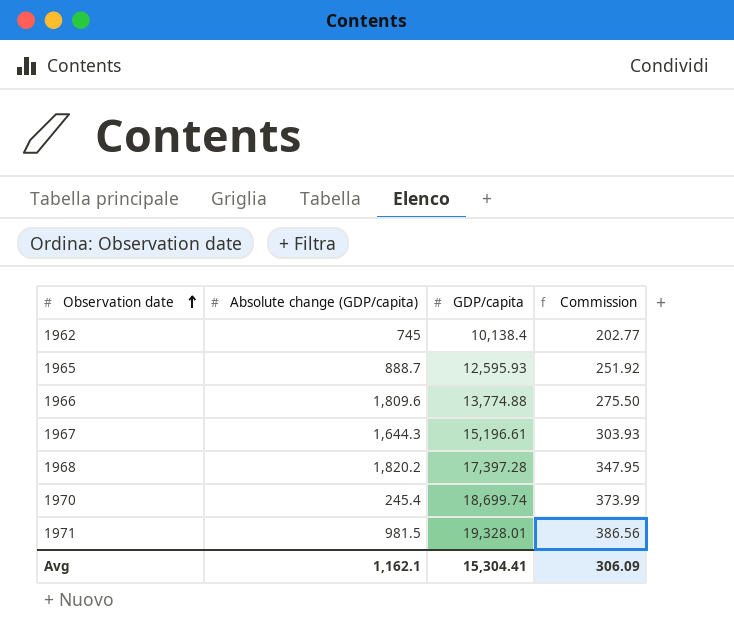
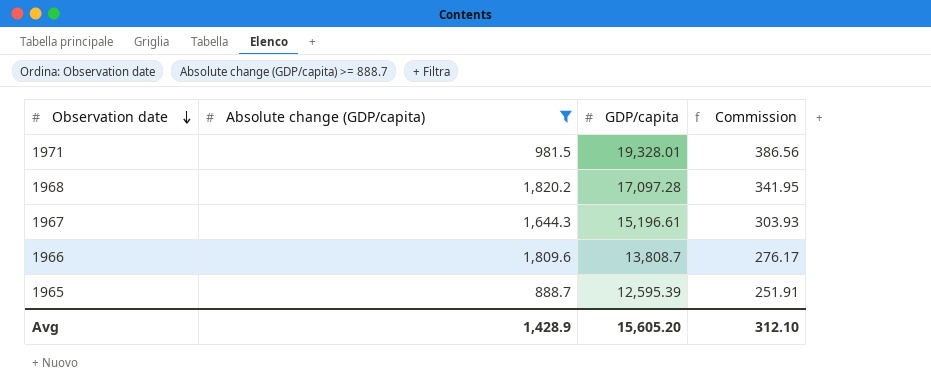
filter: none -> Absolute change (GDP/capita) >= 888.7
row order: Observation date ascending -> Observation date descending
1968 | GDP/capita: 17,397.28 -> 17,097.28
1968 | Commission: 347.95 -> 341.95
1966 | GDP/capita: 13,774.88 -> 13,808.7
1966 | Commission: 275.50 -> 276.17
1965 | GDP/capita: 12,595.93 -> 12,595.39
1965 | Commission: 251.92 -> 251.91
Avg | Absolute change (GDP/capita): 1,162.1 -> 1,428.9
Avg | GDP/capita: 15,304.41 -> 15,605.20
Avg | Commission: 306.09 -> 312.10

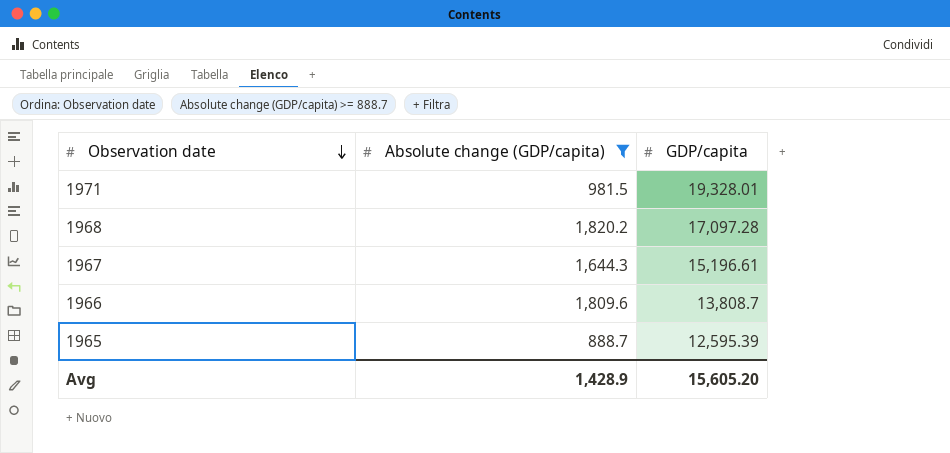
column Commission | formula: [GDP/capita] * 0.02 -> none

